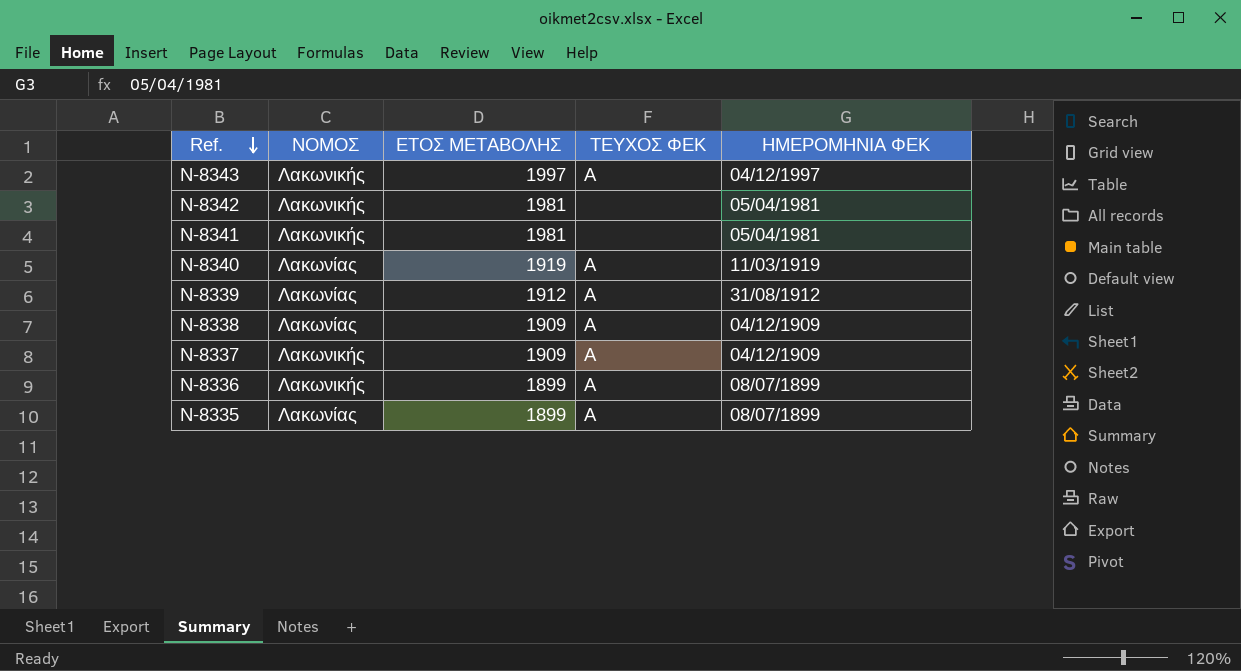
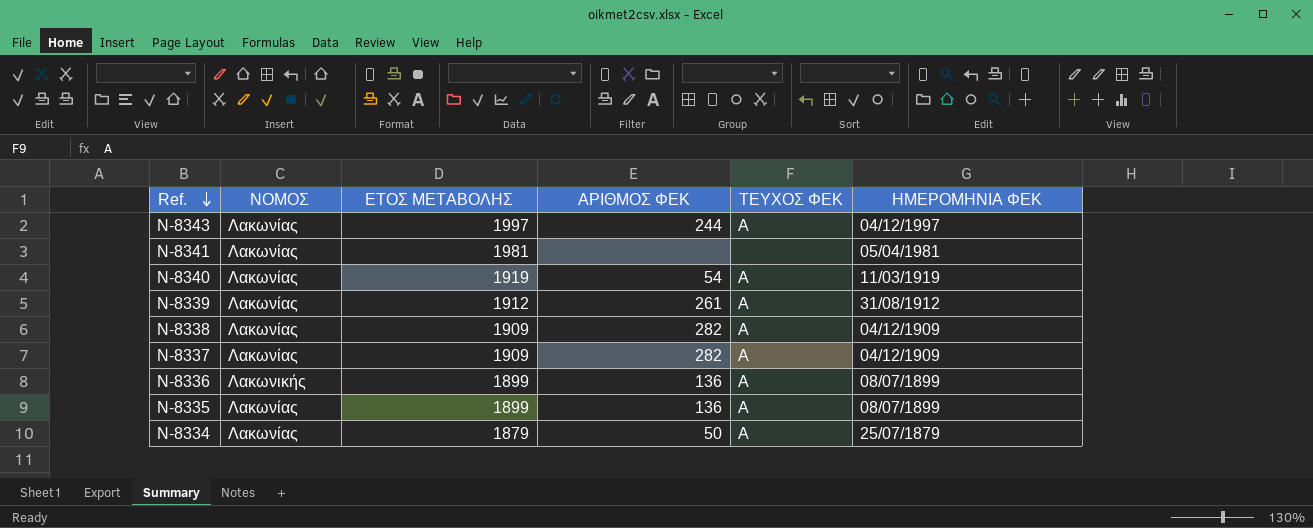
column ΑΡΙΘΜΟΣ ΦΕΚ | position: none -> 4
row N-8342: Λακωνικής | 1981 | none | 05/04/1981 -> none
N-8343 | ΝΟΜΟΣ: Λακωνικής -> Λακωνίας
N-8341 | ΝΟΜΟΣ: Λακωνικής -> Λακωνίας
N-8337 | ΝΟΜΟΣ: Λακωνικής -> Λακωνίας
row N-8334: none -> Λακωνίας | 1879 | 50 | Α | 25/07/1879

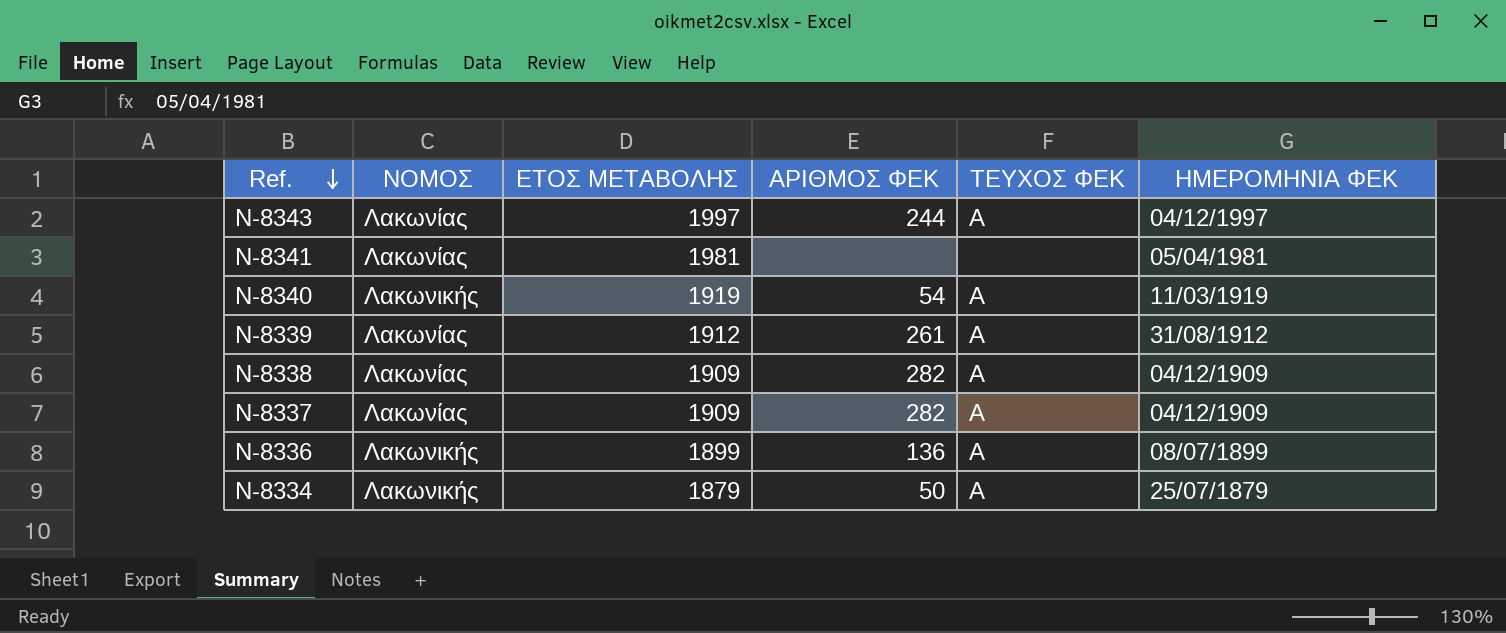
row N-8335: Λακωνίας | 1899 | 136 | Α | 08/07/1899 -> none
N-8340 | ΝΟΜΟΣ: Λακωνίας -> Λακωνικής
N-8334 | ΝΟΜΟΣ: Λακωνίας -> Λακωνικής

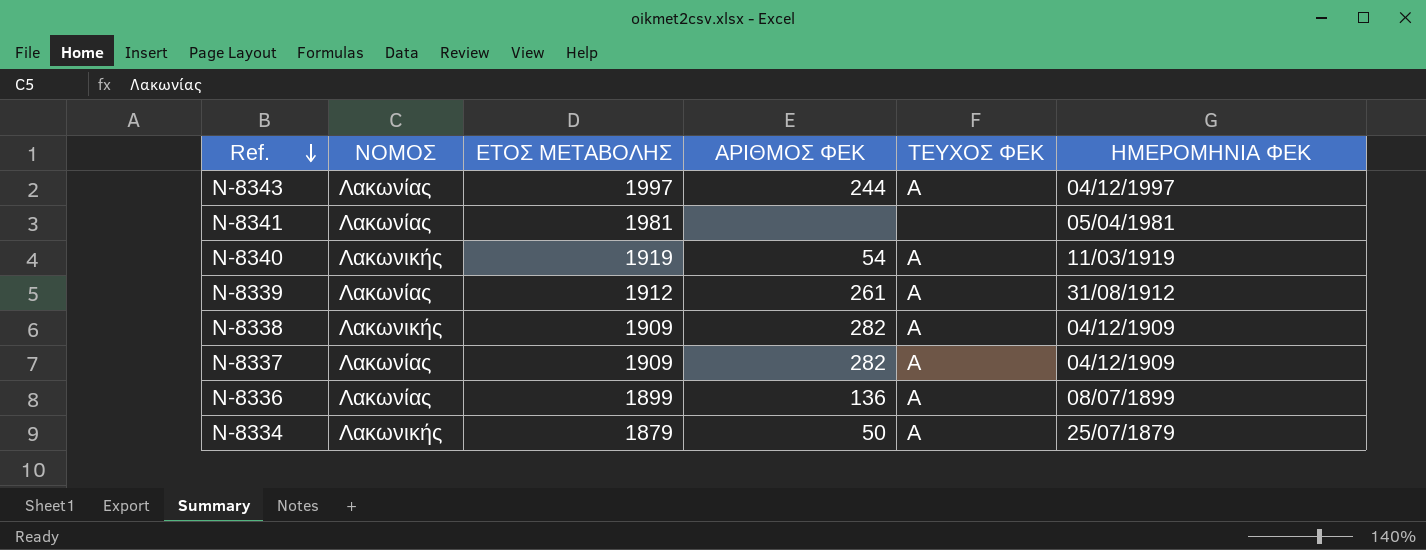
N-8338 | ΝΟΜΟΣ: Λακωνίας -> Λακωνικής
N-8336 | ΝΟΜΟΣ: Λακωνικής -> Λακωνίας

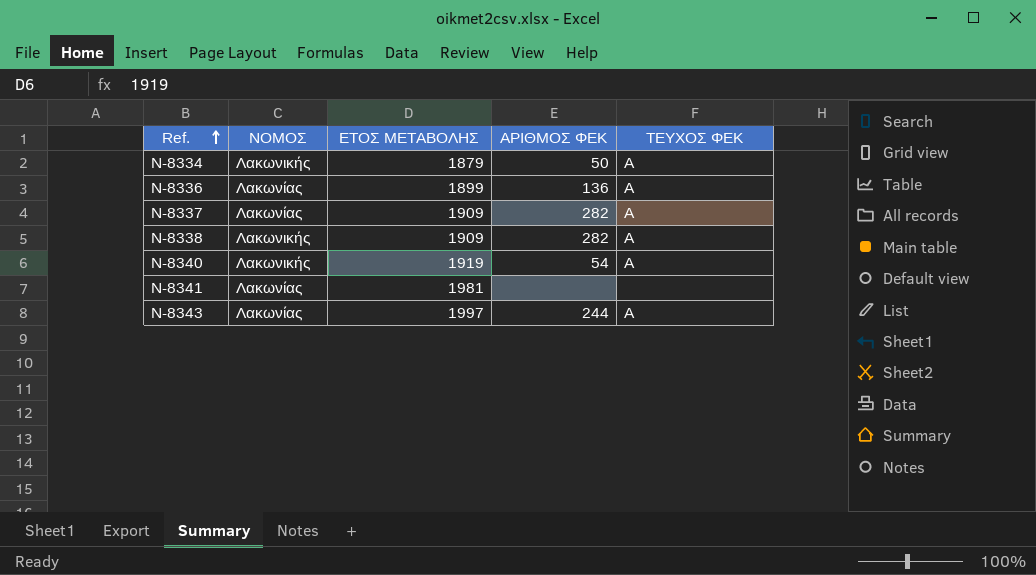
row order: Ref. descending -> Ref. ascending
column ΗΜΕΡΟΜΗΝΙΑ ΦΕΚ | position: 6 -> none
row N-8339: Λακωνίας | 1912 | 261 | Α | 31/08/1912 -> none

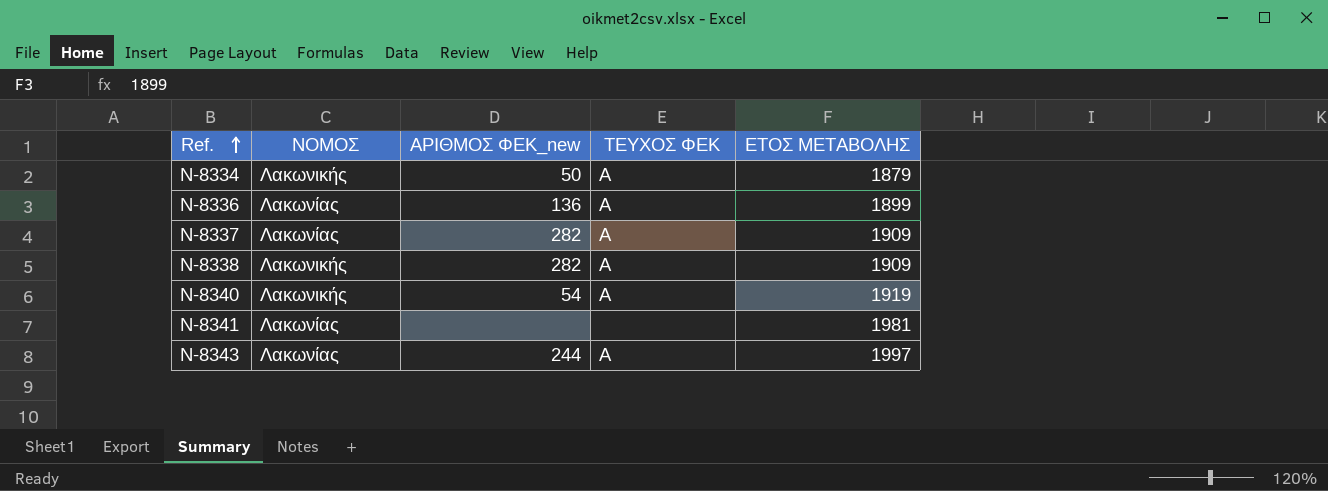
column name: ΑΡΙΘΜΟΣ ΦΕΚ -> ΑΡΙΘΜΟΣ ΦΕΚ_new
column ΕΤΟΣ ΜΕΤΑΒΟΛΗΣ | position: 3 -> 5

